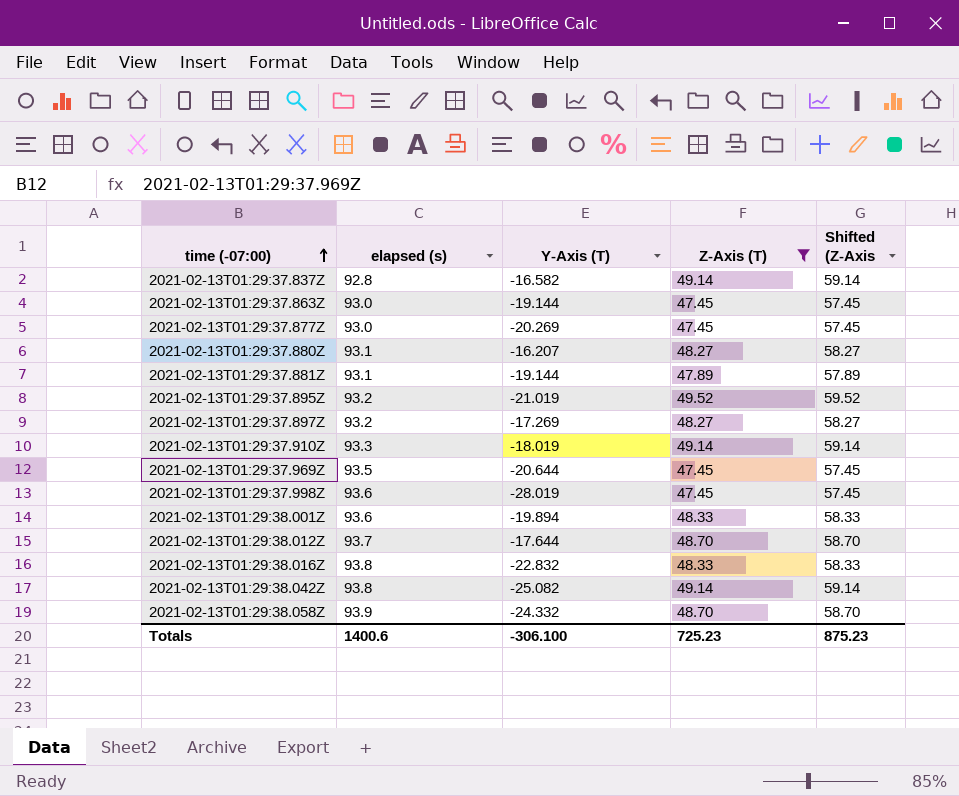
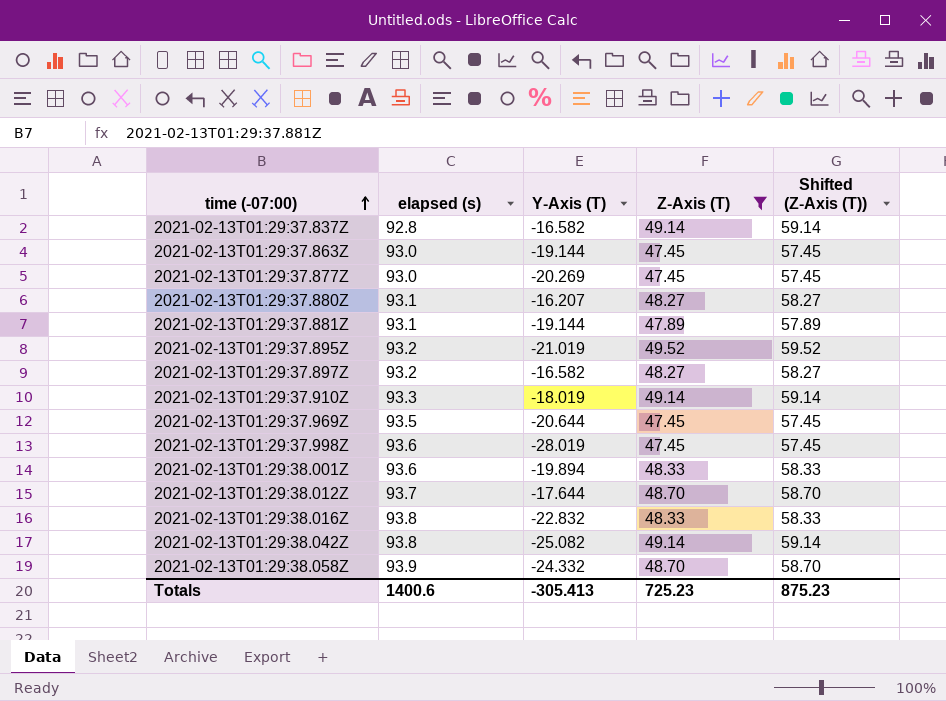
column name: Shifted (Z-Axis -> Shifted (Z-Axis (T))
2021-02-13T01:29:37.897Z | Y-Axis (T): -17.269 -> -16.582
Totals | Y-Axis (T): -306.100 -> -305.413

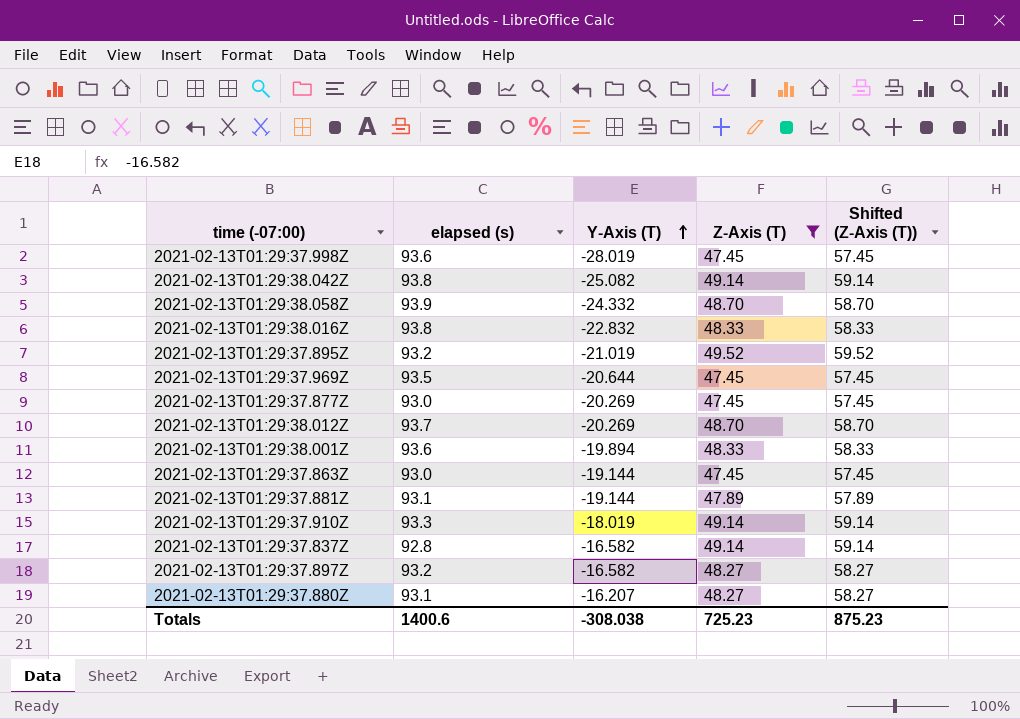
row order: time (-07:00) ascending -> Y-Axis (T) ascending
2021-02-13T01:29:38.012Z | Y-Axis (T): -17.644 -> -20.269
Totals | Y-Axis (T): -305.413 -> -308.038

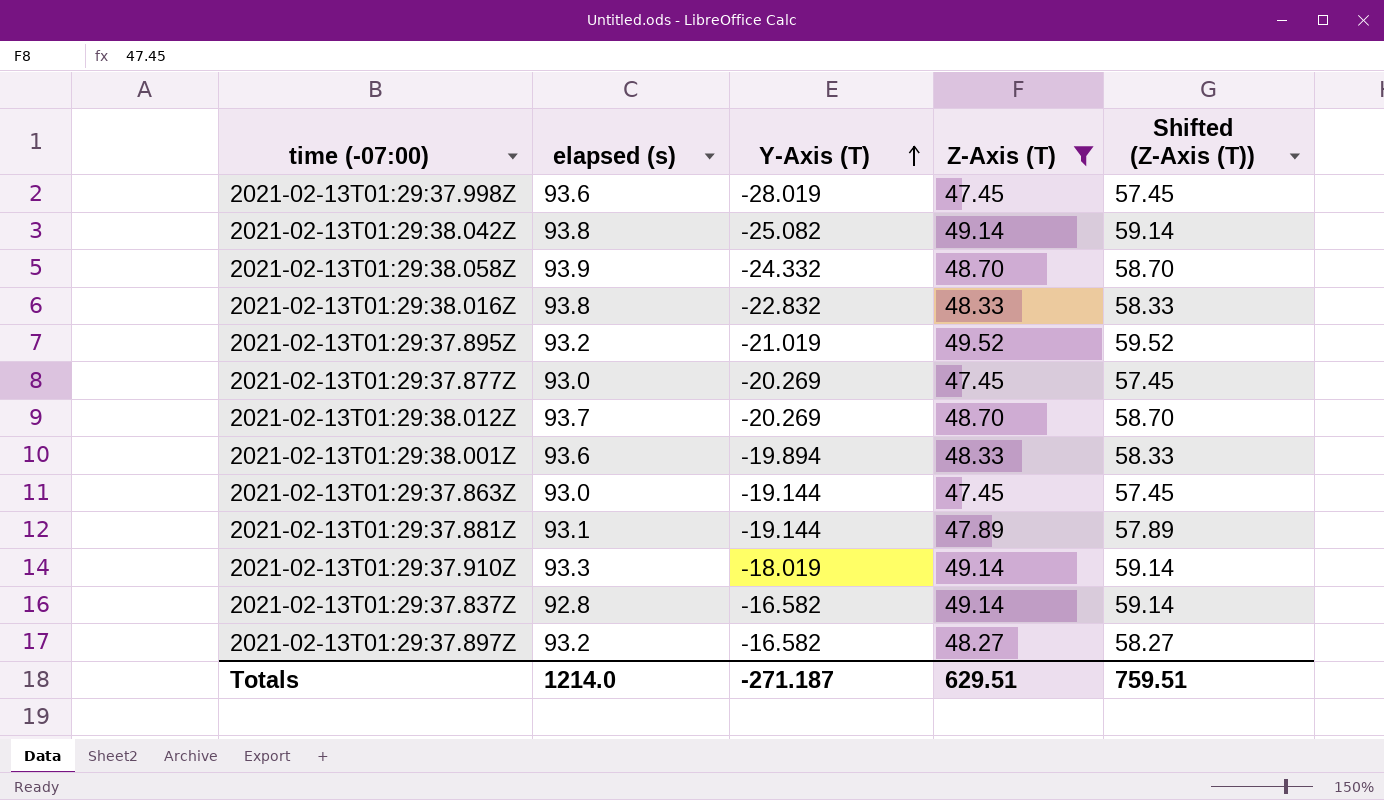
row 2021-02-13T01:29:37.969Z: 93.5 | -20.644 | 47.45 | 57.45 -> none
row 2021-02-13T01:29:37.880Z: 93.1 | -16.207 | 48.27 | 58.27 -> none
Totals | elapsed (s): 1400.6 -> 1214.0
Totals | Y-Axis (T): -308.038 -> -271.187
Totals | Z-Axis (T): 725.23 -> 629.51
Totals | Shifted (Z-Axis (T)): 875.23 -> 759.51

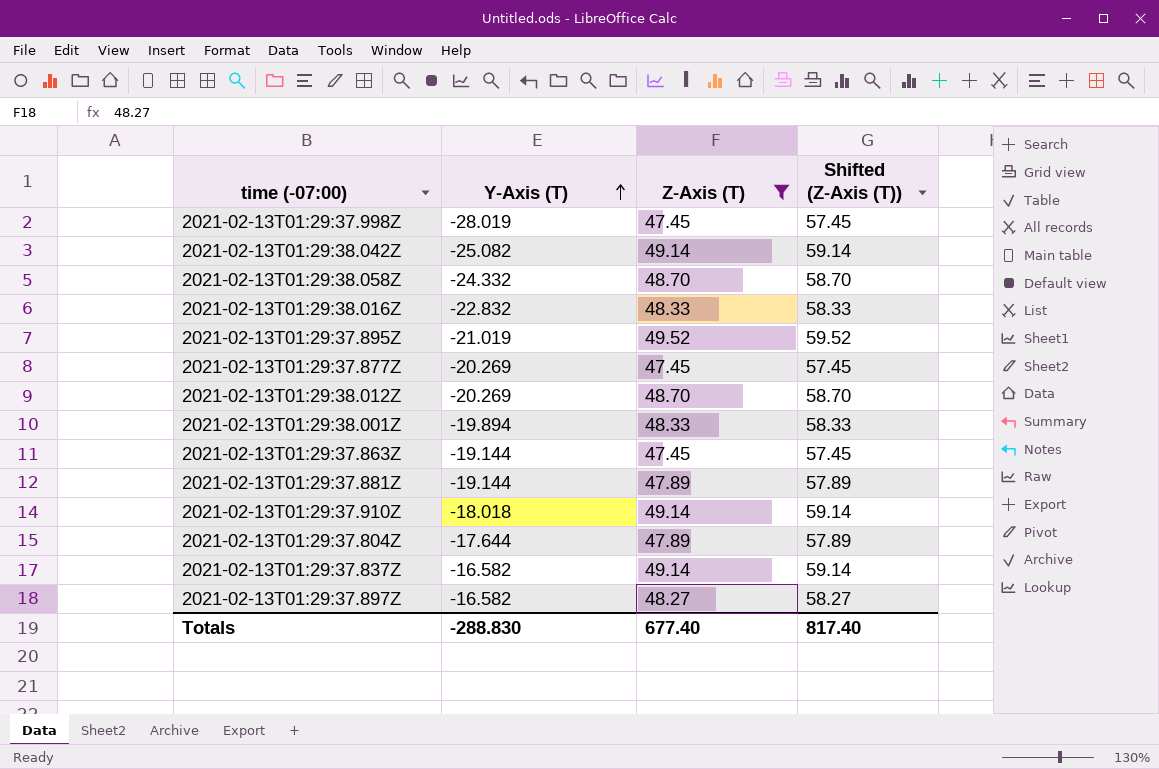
column elapsed (s) | position: 2 -> none
2021-02-13T01:29:37.910Z | Y-Axis (T): -18.019 -> -18.018
row 2021-02-13T01:29:37.804Z: none -> -17.644 | 47.89 | 57.89
Totals | Y-Axis (T): -271.187 -> -288.830
Totals | Z-Axis (T): 629.51 -> 677.40
Totals | Shifted (Z-Axis (T)): 759.51 -> 817.40

